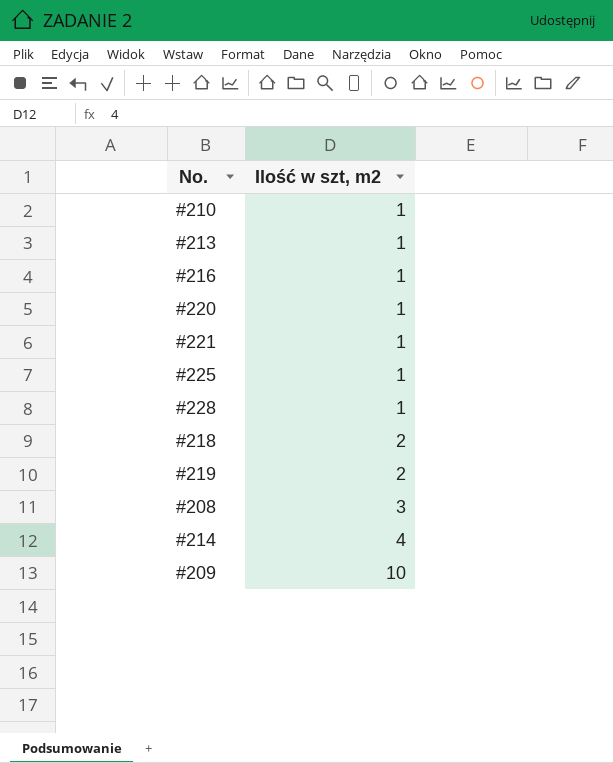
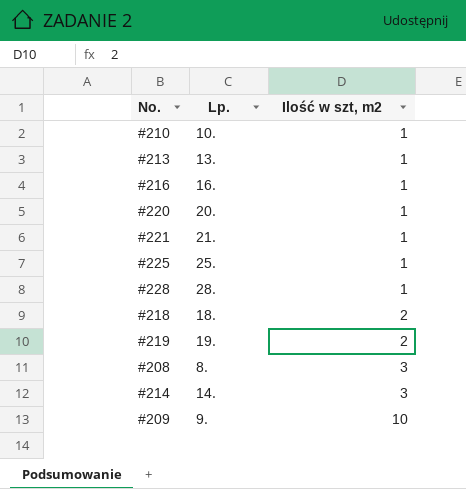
column Lp. | position: none -> 2
#214 | Ilość w szt, m2: 4 -> 3

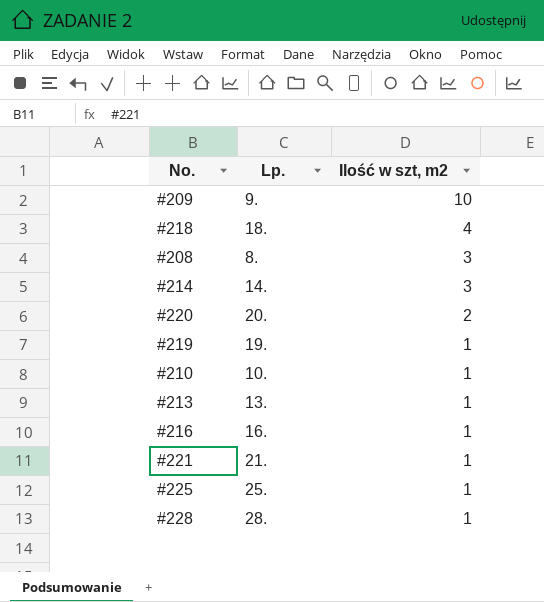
row order: Ilość w szt, m2 ascending -> Ilość w szt, m2 descending
#218 | Ilość w szt, m2: 2 -> 4
#220 | Ilość w szt, m2: 1 -> 2
#219 | Ilość w szt, m2: 2 -> 1

